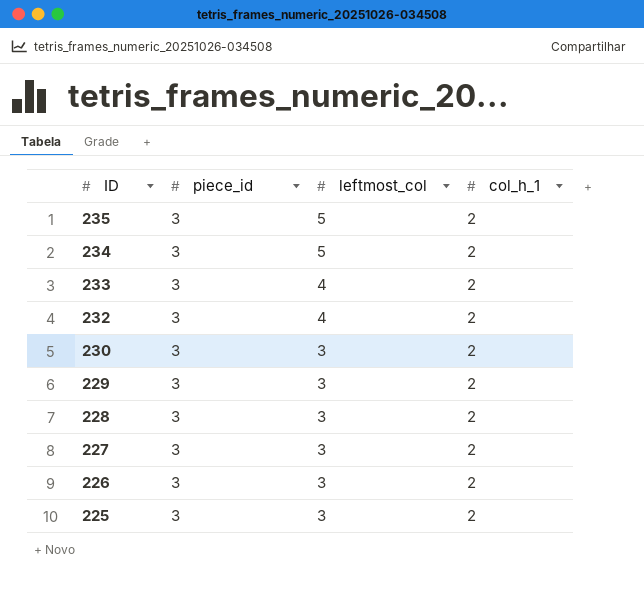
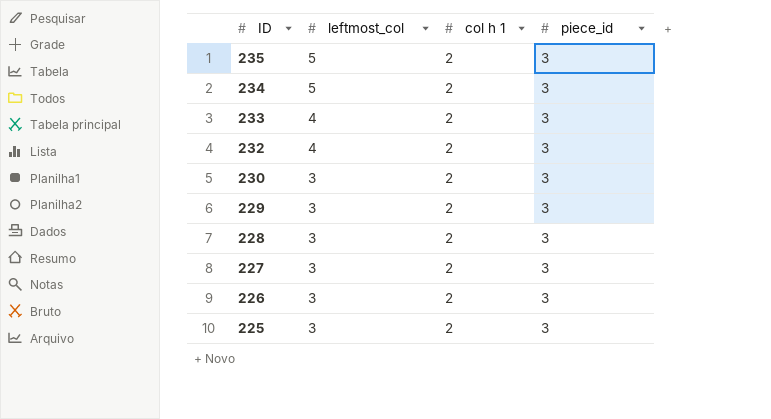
column name: col_h_1 -> col h 1
column piece_id | position: 2 -> 4

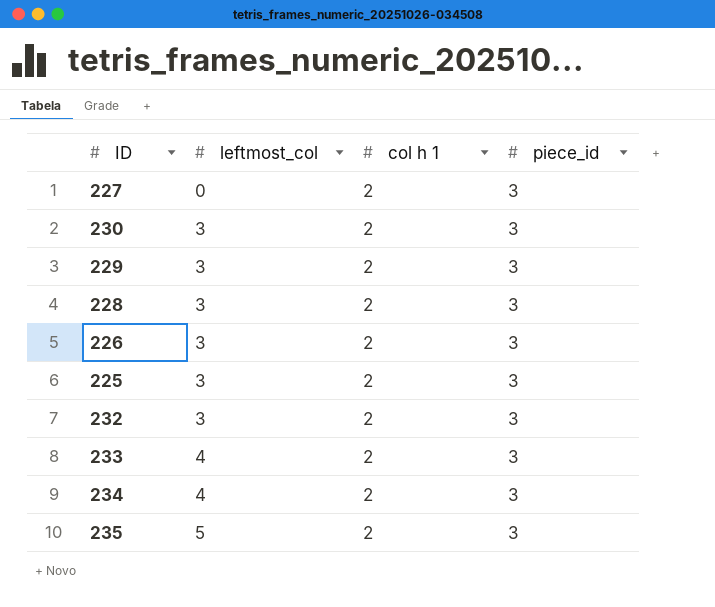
row order: ID descending -> leftmost_col ascending
227 | leftmost_col: 3 -> 0
232 | leftmost_col: 4 -> 3
234 | leftmost_col: 5 -> 4

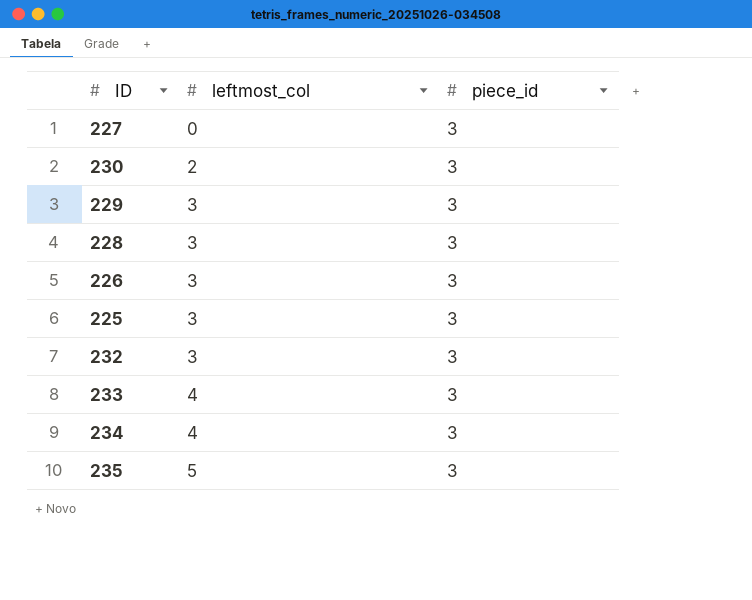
column col h 1 | position: 3 -> none
230 | leftmost_col: 3 -> 2

